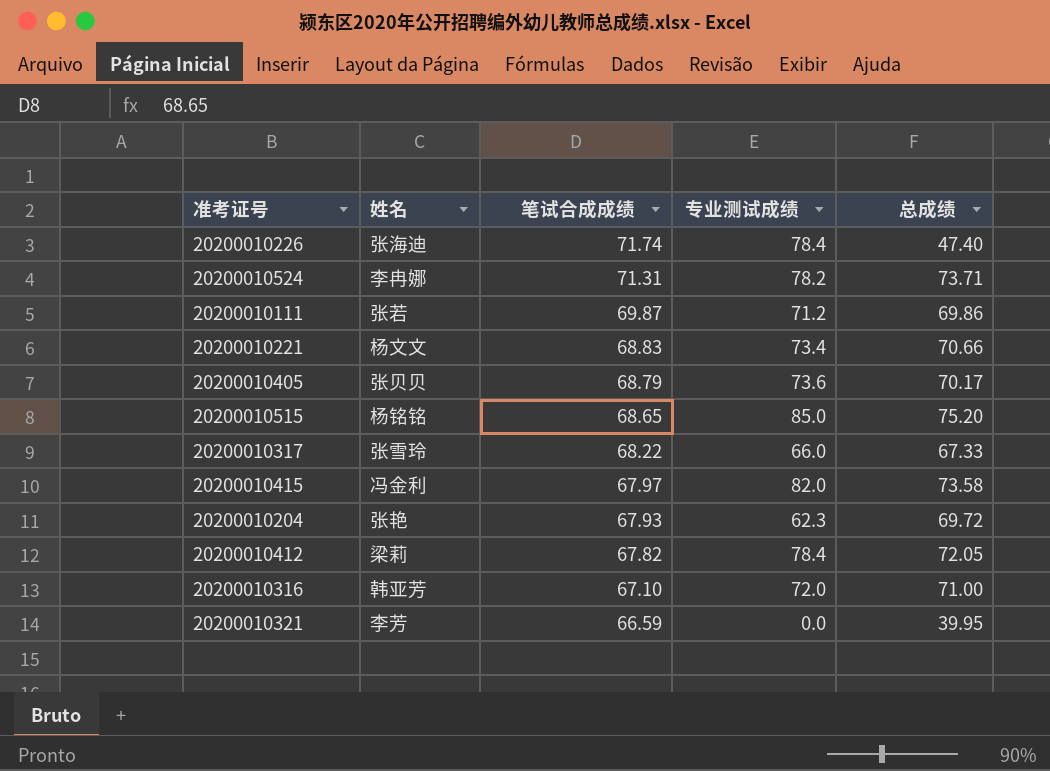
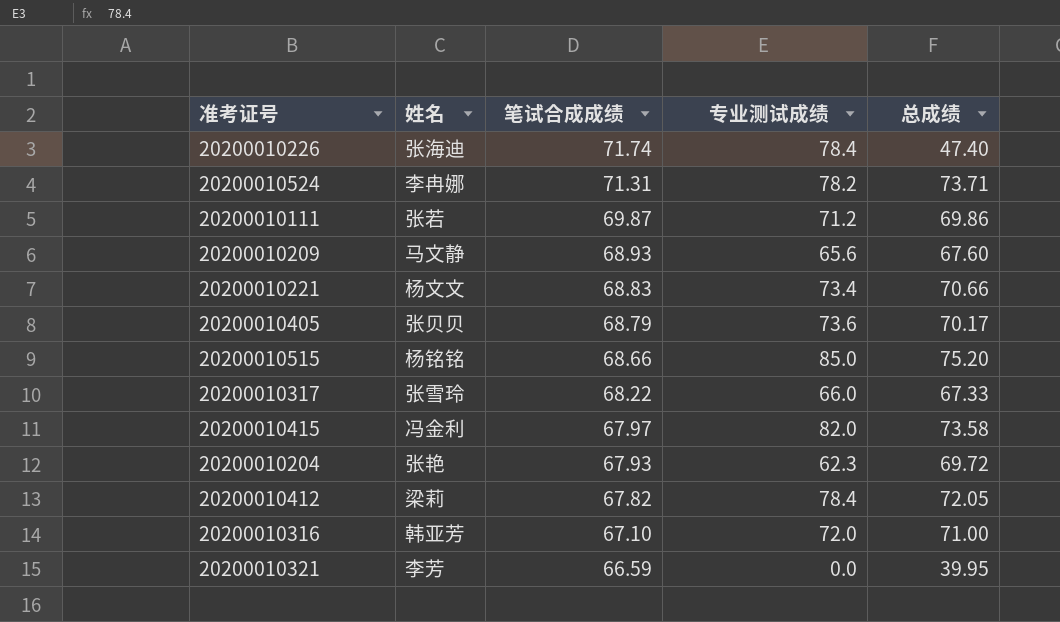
row 20200010209: none -> 马文静 | 68.93 | 65.6 | 67.60
20200010515 | 笔试合成成绩: 68.65 -> 68.66

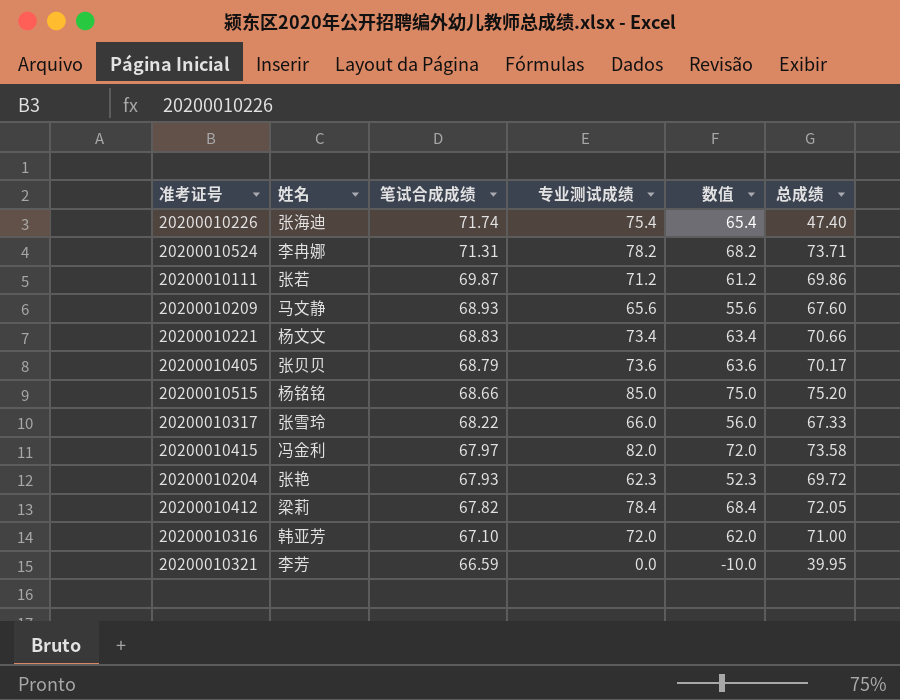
column 数值 | formula: none -> [专业测试成绩] - 10
20200010226 | 专业测试成绩: 78.4 -> 75.4

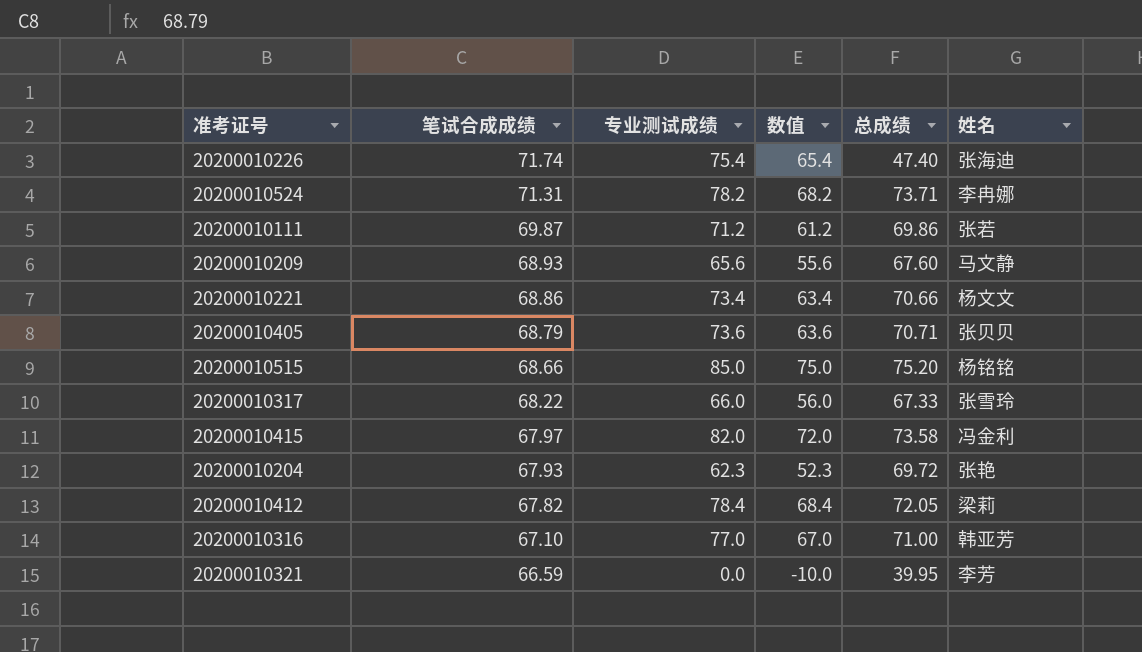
column 姓名 | position: 2 -> 6
20200010221 | 笔试合成成绩: 68.83 -> 68.86
20200010405 | 总成绩: 70.17 -> 70.71
20200010316 | 专业测试成绩: 72.0 -> 77.0
20200010316 | 数值: 62.0 -> 67.0

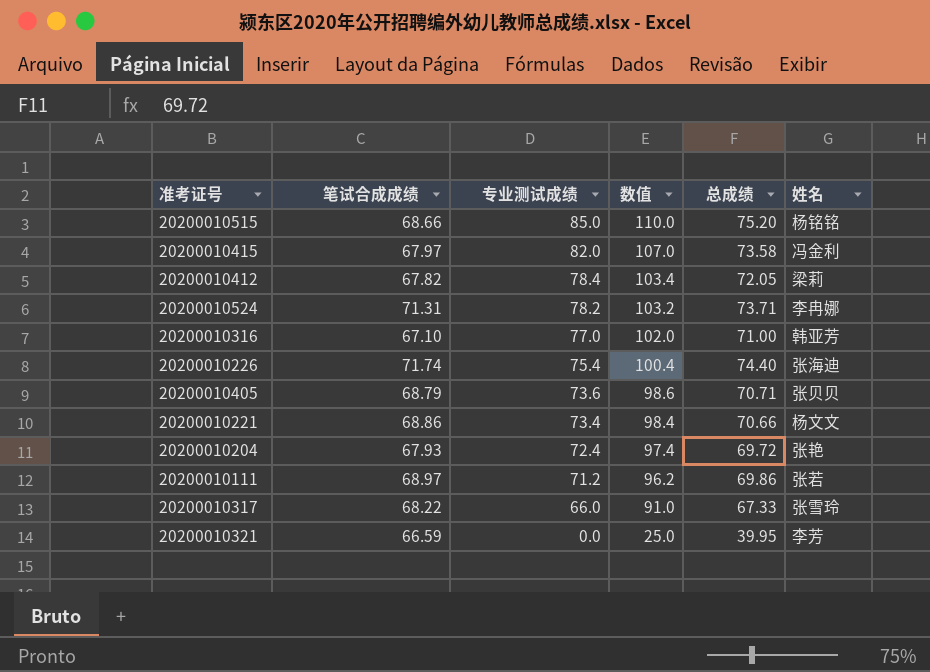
row order: 笔试合成成绩 descending -> 专业测试成绩 descending
column 数值 | formula: [专业测试成绩] - 10 -> [专业测试成绩] + 25
row 20200010209: 68.93 | 65.6 | 55.6 | 67.60 | 马文静 -> none
20200010226 | 总成绩: 47.40 -> 74.40
20200010204 | 专业测试成绩: 62.3 -> 72.4
20200010111 | 笔试合成成绩: 69.87 -> 68.97

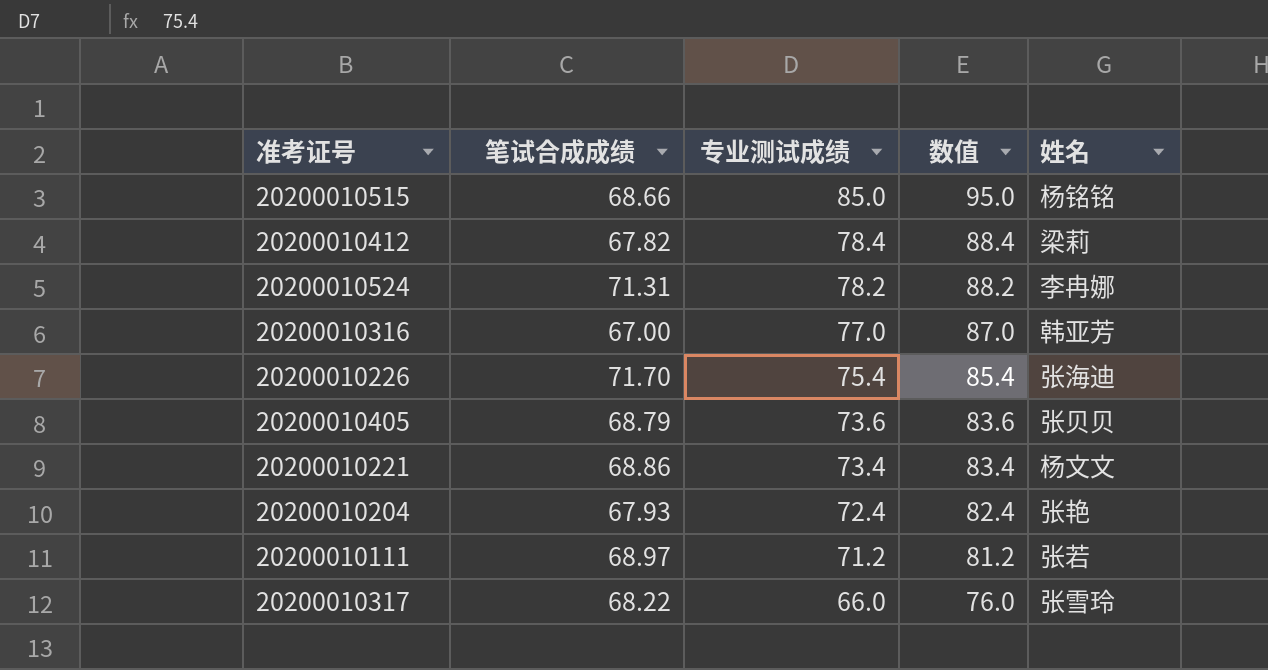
column 总成绩 | position: 5 -> none
column 数值 | formula: [专业测试成绩] + 25 -> [专业测试成绩] + 10
row 20200010415: 67.97 | 82.0 | 107.0 | 73.58 | 冯金利 -> none
row 20200010321: 66.59 | 0.0 | 25.0 | 39.95 | 李芳 -> none
20200010316 | 笔试合成成绩: 67.10 -> 67.00
20200010226 | 笔试合成成绩: 71.74 -> 71.70

